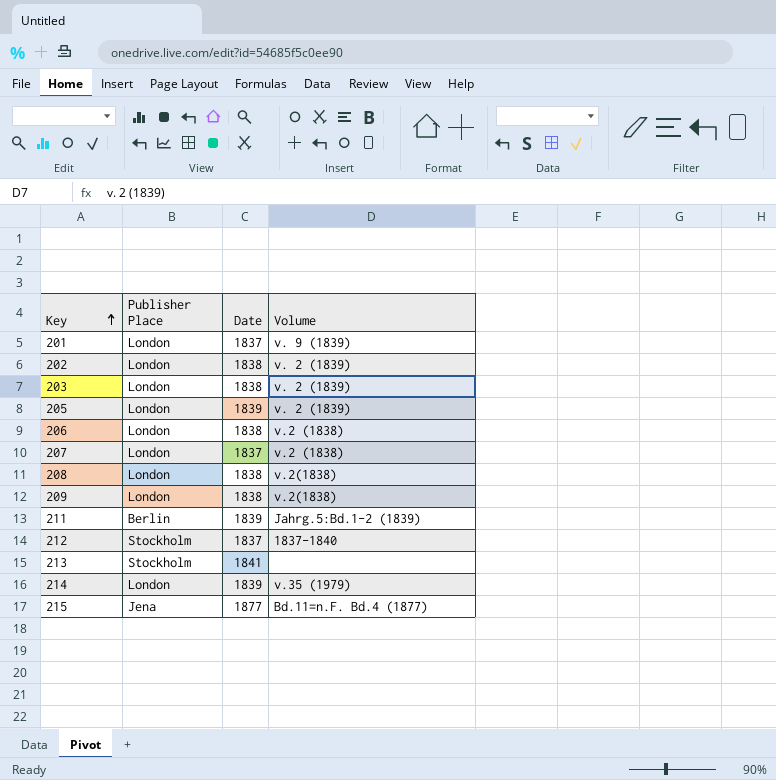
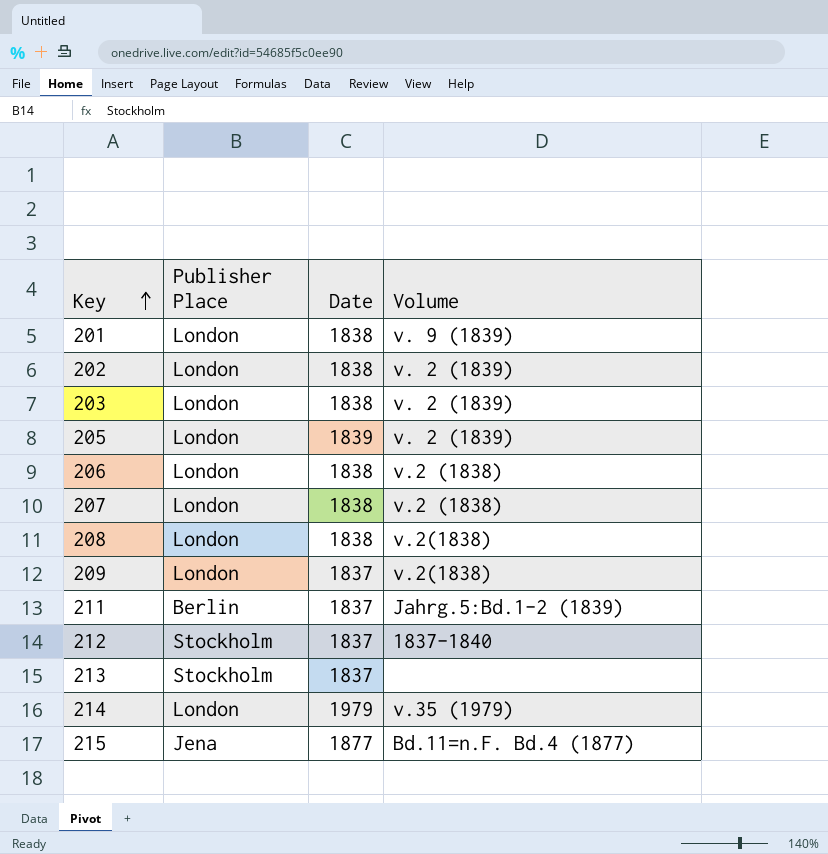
201 | Date: 1837 -> 1838
207 | Date: 1837 -> 1838
209 | Date: 1838 -> 1837
211 | Date: 1839 -> 1837
213 | Date: 1841 -> 1837
214 | Date: 1839 -> 1979

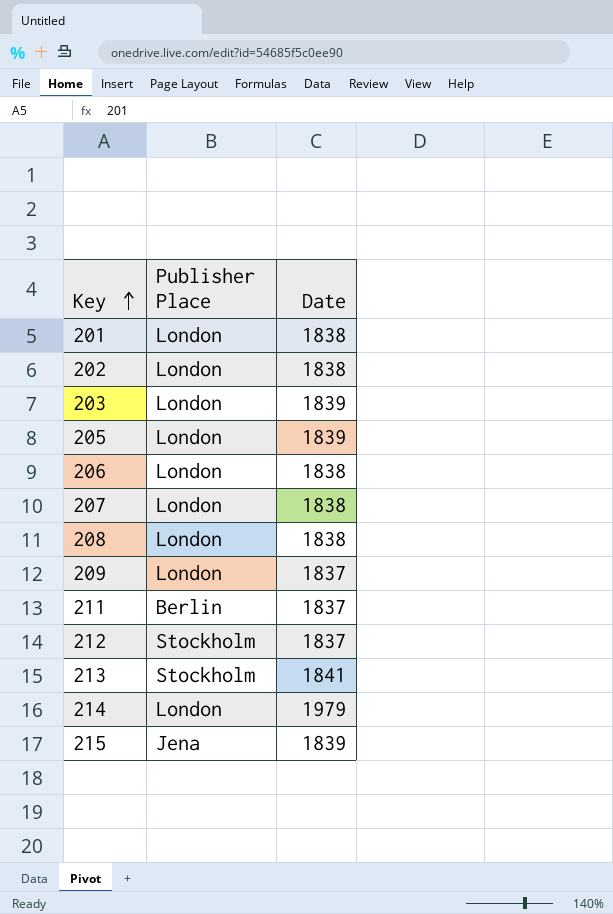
column Volume | position: 4 -> none
203 | Date: 1838 -> 1839
213 | Date: 1837 -> 1841
215 | Date: 1877 -> 1839

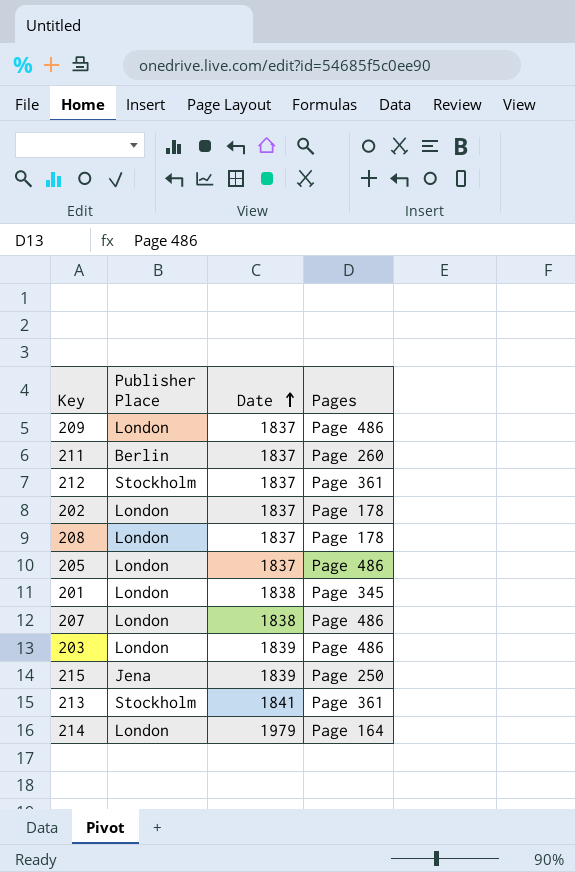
row order: Key ascending -> Date ascending
column Pages | position: none -> 4
row 206: London | 1838 -> none
202 | Date: 1838 -> 1837
208 | Date: 1838 -> 1837
205 | Date: 1839 -> 1837

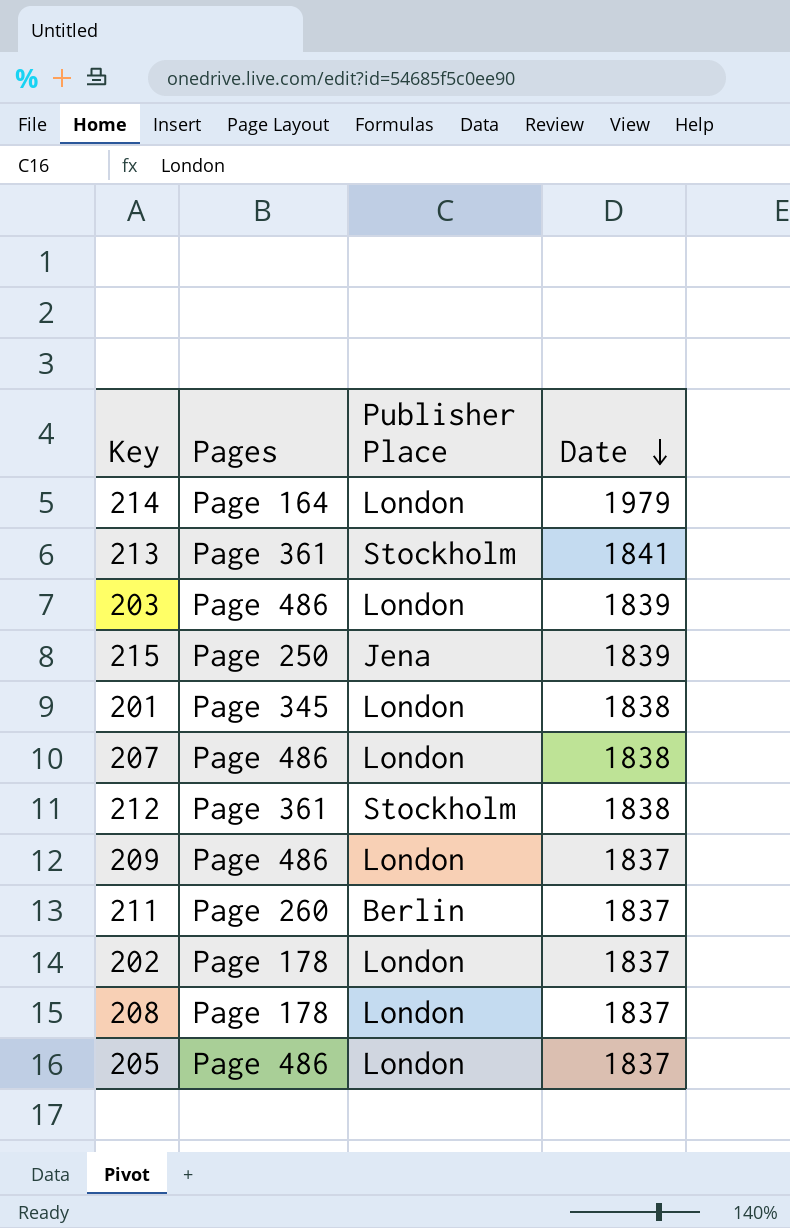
row order: Date ascending -> Date descending
column Pages | position: 4 -> 2
212 | Date: 1837 -> 1838

